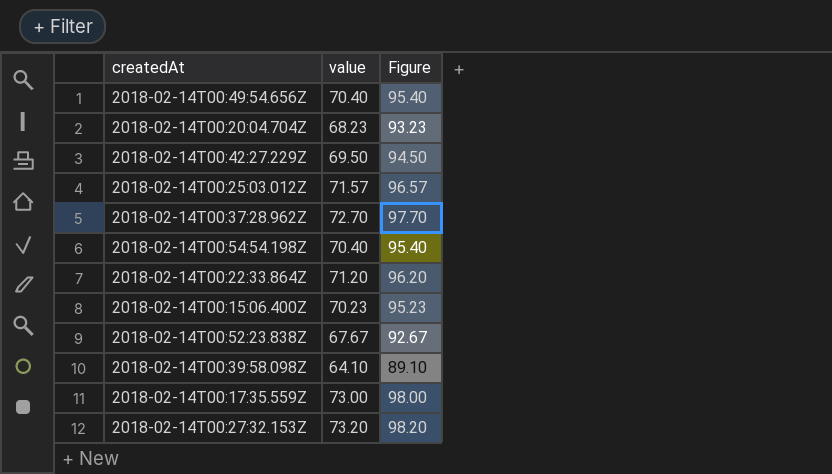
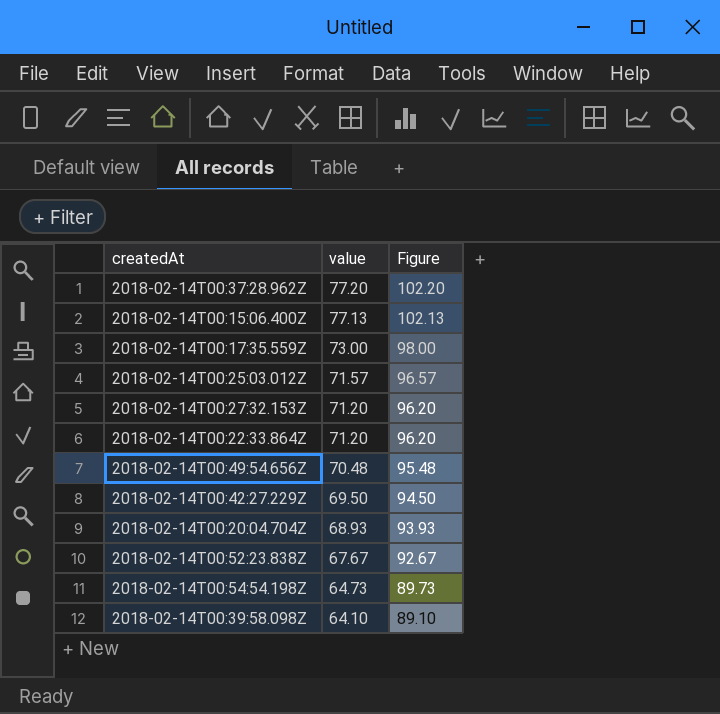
row order: none -> value descending
2018-02-14T00:37:28.962Z | value: 72.70 -> 77.20
2018-02-14T00:37:28.962Z | Figure: 97.70 -> 102.20
2018-02-14T00:15:06.400Z | value: 70.23 -> 77.13
2018-02-14T00:15:06.400Z | Figure: 95.23 -> 102.13
2018-02-14T00:27:32.153Z | value: 73.20 -> 71.20
2018-02-14T00:27:32.153Z | Figure: 98.20 -> 96.20
2018-02-14T00:49:54.656Z | value: 70.40 -> 70.48
2018-02-14T00:49:54.656Z | Figure: 95.40 -> 95.48
2018-02-14T00:20:04.704Z | value: 68.23 -> 68.93
2018-02-14T00:20:04.704Z | Figure: 93.23 -> 93.93
2018-02-14T00:54:54.198Z | value: 70.40 -> 64.73
2018-02-14T00:54:54.198Z | Figure: 95.40 -> 89.73

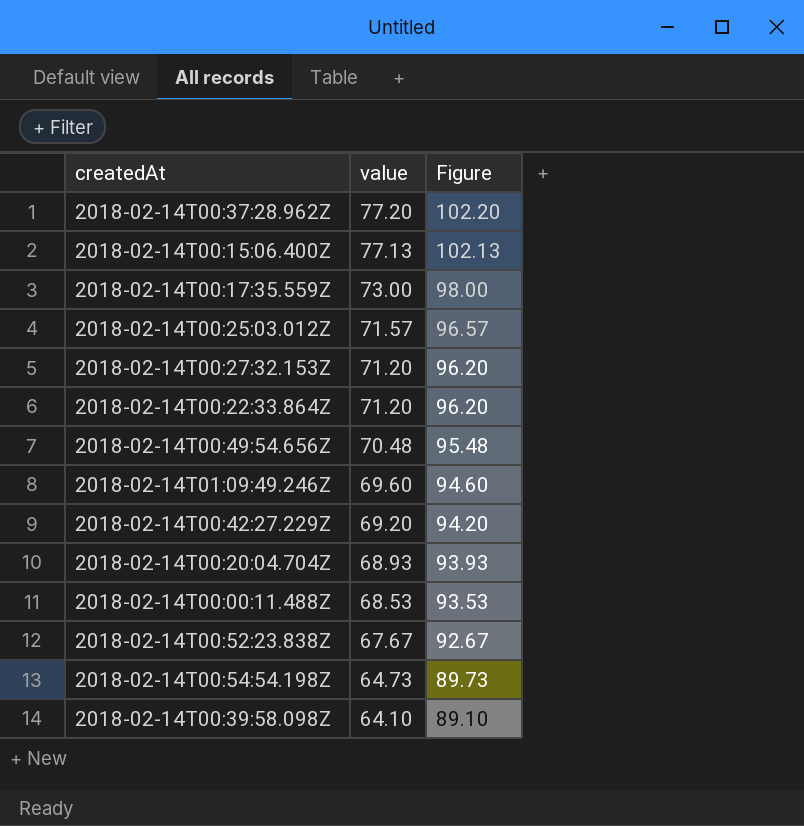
row 2018-02-14T01:09:49.246Z: none -> 69.60 | 94.60
2018-02-14T00:42:27.229Z | value: 69.50 -> 69.20
2018-02-14T00:42:27.229Z | Figure: 94.50 -> 94.20
row 2018-02-14T00:00:11.488Z: none -> 68.53 | 93.53

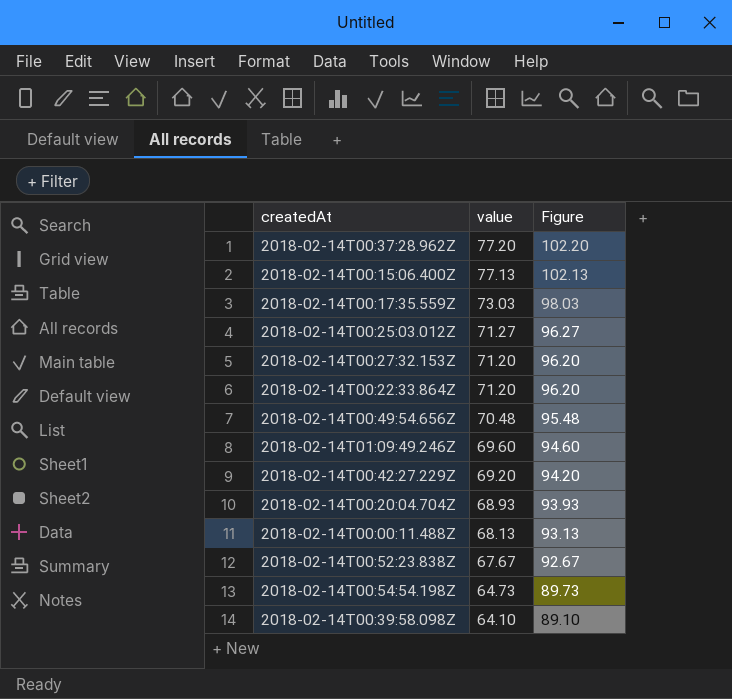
2018-02-14T00:17:35.559Z | value: 73.00 -> 73.03
2018-02-14T00:17:35.559Z | Figure: 98.00 -> 98.03
2018-02-14T00:25:03.012Z | value: 71.57 -> 71.27
2018-02-14T00:25:03.012Z | Figure: 96.57 -> 96.27
2018-02-14T00:00:11.488Z | value: 68.53 -> 68.13
2018-02-14T00:00:11.488Z | Figure: 93.53 -> 93.13

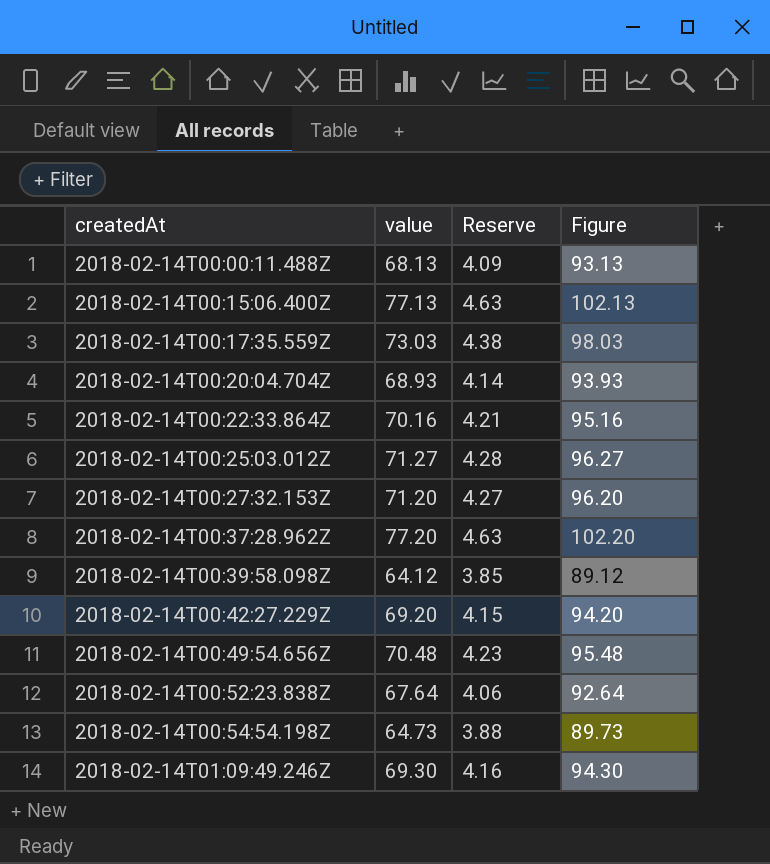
row order: value descending -> createdAt ascending
column Reserve | formula: none -> [value] * 0.06
2018-02-14T00:22:33.864Z | value: 71.20 -> 70.16
2018-02-14T00:22:33.864Z | Figure: 96.20 -> 95.16
2018-02-14T00:39:58.098Z | value: 64.10 -> 64.12
2018-02-14T00:39:58.098Z | Figure: 89.10 -> 89.12
2018-02-14T00:52:23.838Z | value: 67.67 -> 67.64
2018-02-14T00:52:23.838Z | Figure: 92.67 -> 92.64
2018-02-14T01:09:49.246Z | value: 69.60 -> 69.30
2018-02-14T01:09:49.246Z | Figure: 94.60 -> 94.30

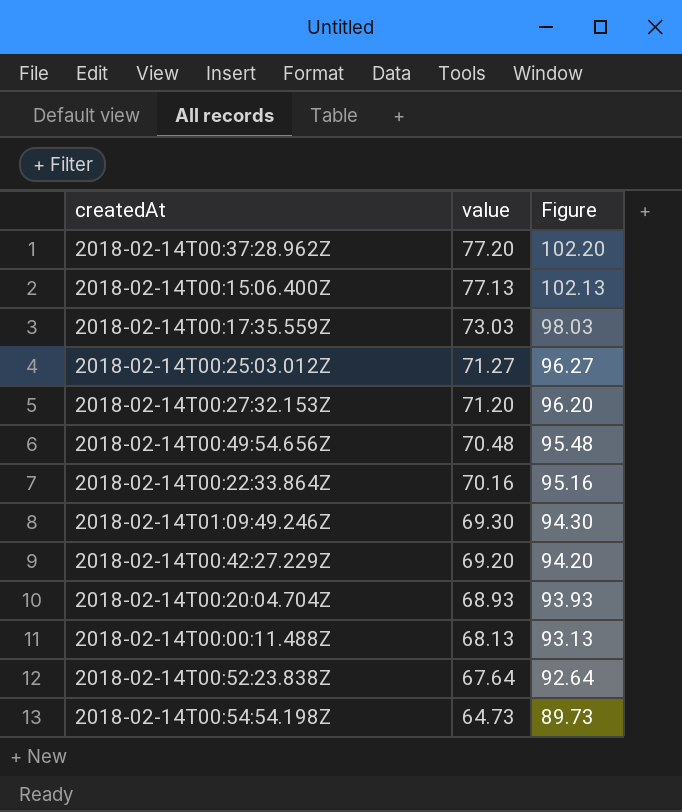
row order: createdAt ascending -> value descending
column Reserve | formula: [value] * 0.06 -> none
row 2018-02-14T00:39:58.098Z: 64.12 | 3.85 | 89.12 -> none

